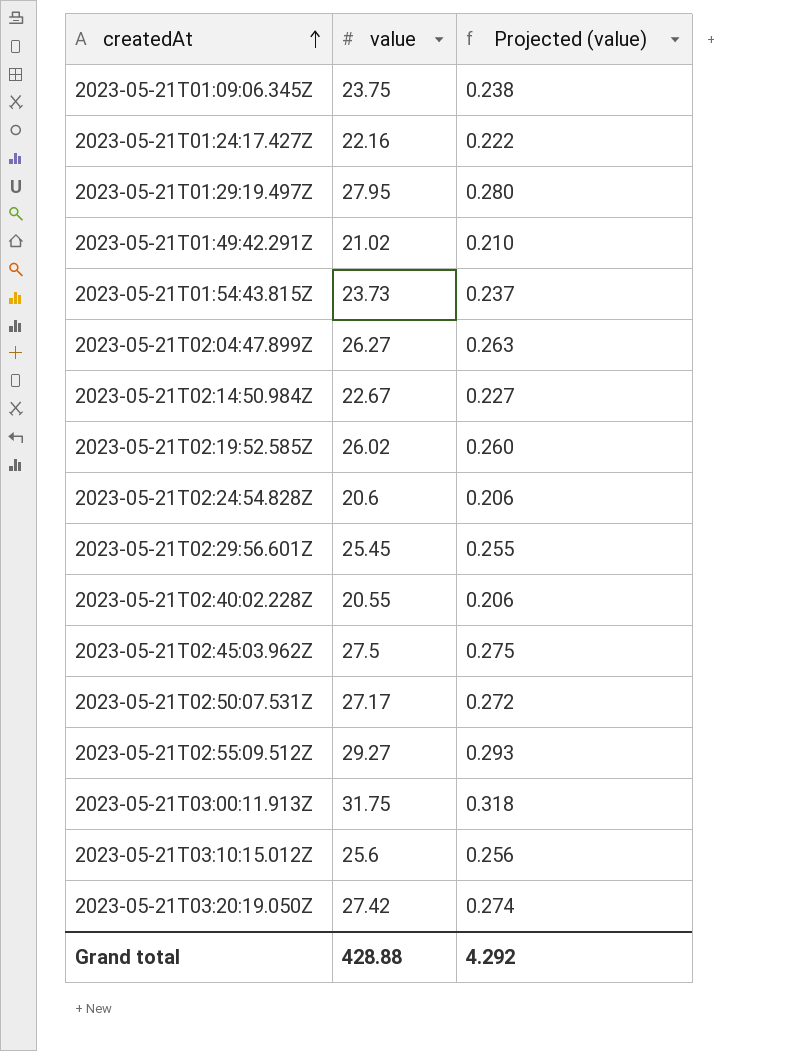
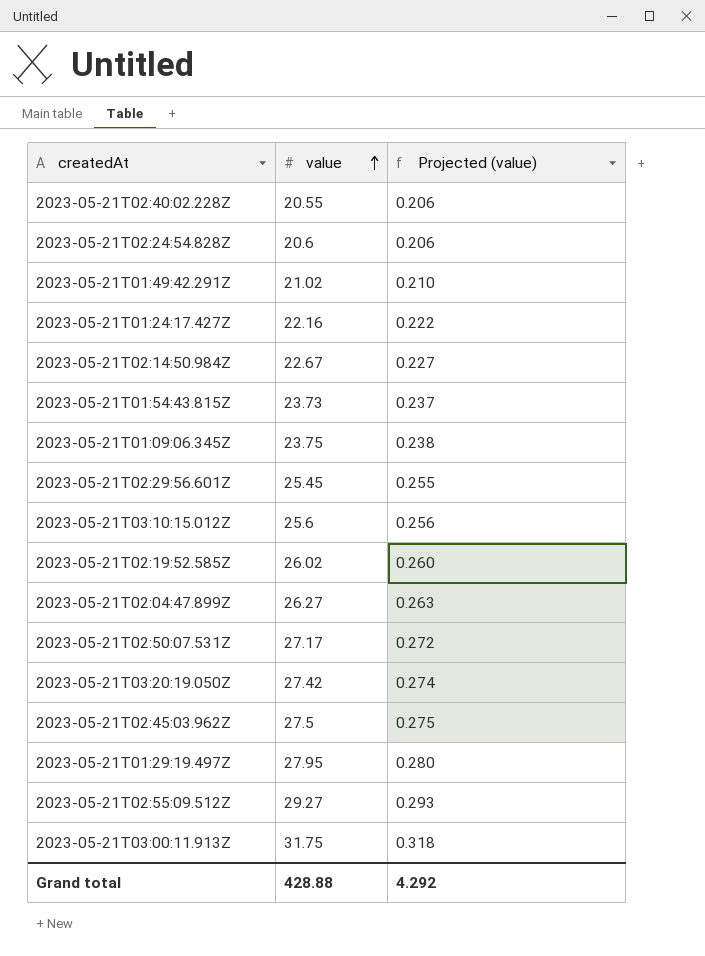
row order: createdAt ascending -> value ascending

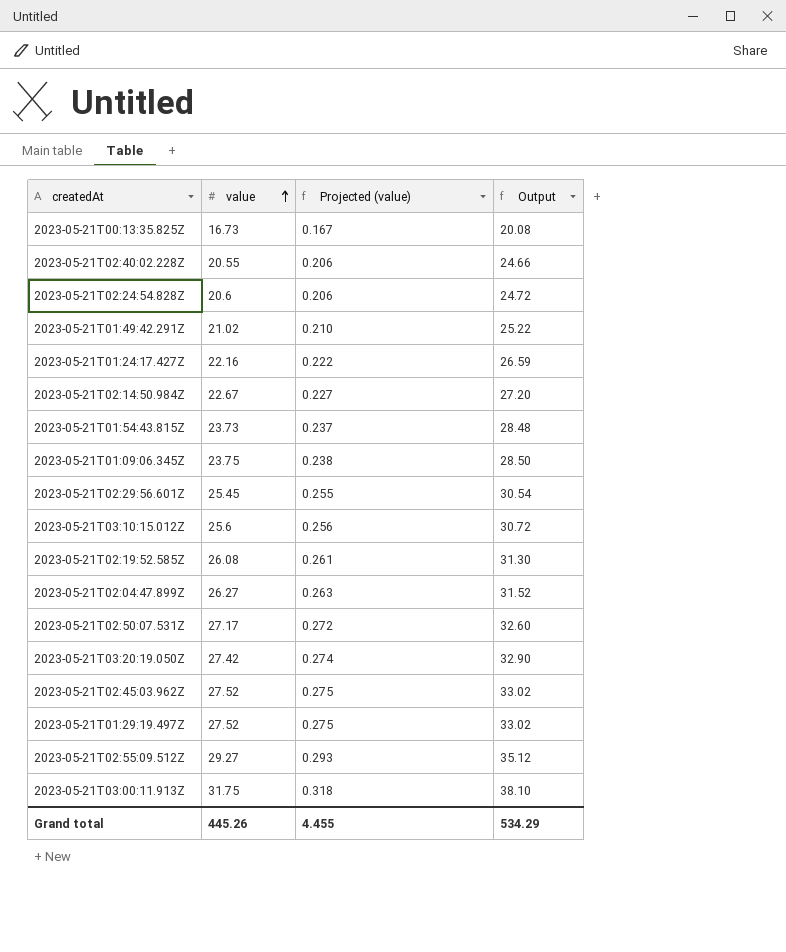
column Output | formula: none -> [value] * 1.2
row 2023-05-21T00:13:35.825Z: none -> 16.73 | 0.167 | 20.08
2023-05-21T02:19:52.585Z | value: 26.02 -> 26.08
2023-05-21T02:19:52.585Z | Projected (value): 0.260 -> 0.261
2023-05-21T02:45:03.962Z | value: 27.5 -> 27.52
2023-05-21T01:29:19.497Z | value: 27.95 -> 27.52
2023-05-21T01:29:19.497Z | Projected (value): 0.280 -> 0.275
Grand total | value: 428.88 -> 445.26
Grand total | Projected (value): 4.292 -> 4.455

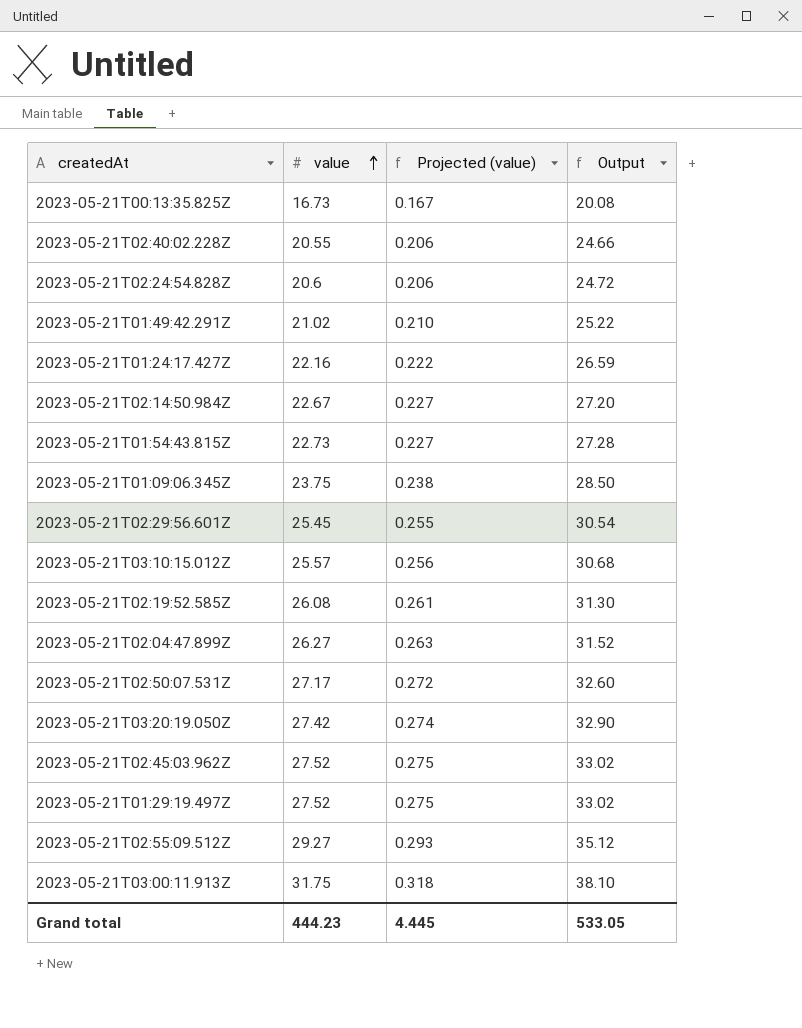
2023-05-21T01:54:43.815Z | value: 23.73 -> 22.73
2023-05-21T01:54:43.815Z | Projected (value): 0.237 -> 0.227
2023-05-21T01:54:43.815Z | Output: 28.48 -> 27.28
2023-05-21T03:10:15.012Z | value: 25.6 -> 25.57
2023-05-21T03:10:15.012Z | Output: 30.72 -> 30.68
Grand total | value: 445.26 -> 444.23
Grand total | Projected (value): 4.455 -> 4.445
Grand total | Output: 534.29 -> 533.05

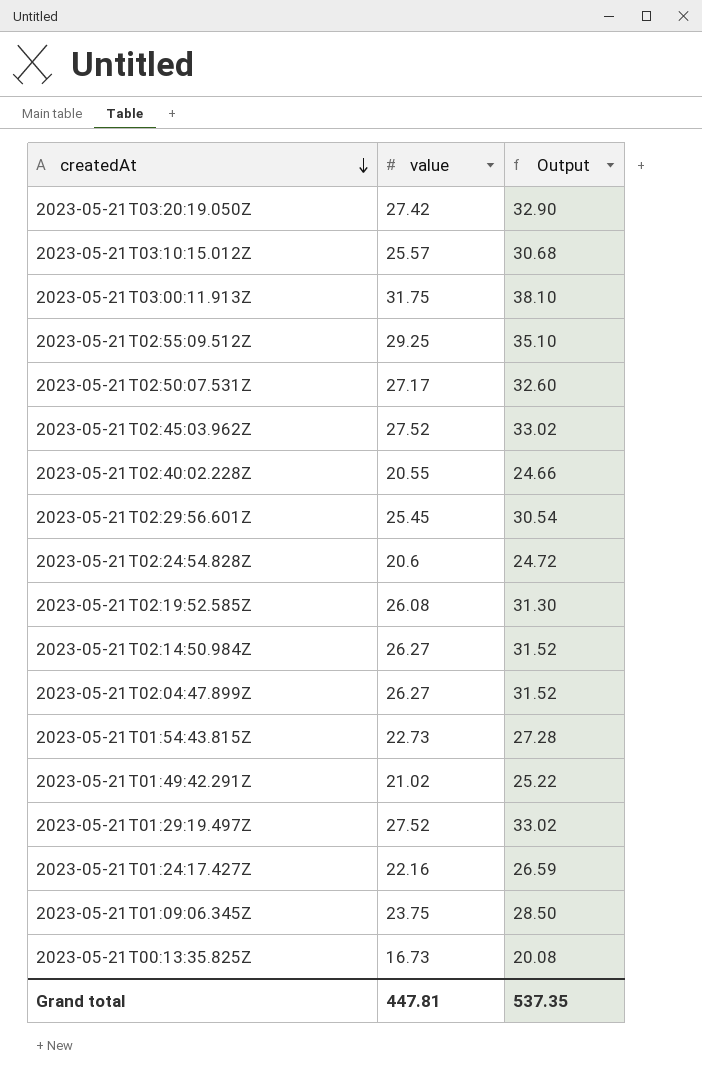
row order: value ascending -> createdAt descending
column Projected (value) | formula: [value] * 0.01 -> none
2023-05-21T02:55:09.512Z | value: 29.27 -> 29.25
2023-05-21T02:55:09.512Z | Output: 35.12 -> 35.10
2023-05-21T02:14:50.984Z | value: 22.67 -> 26.27
2023-05-21T02:14:50.984Z | Output: 27.20 -> 31.52
Grand total | value: 444.23 -> 447.81
Grand total | Output: 533.05 -> 537.35

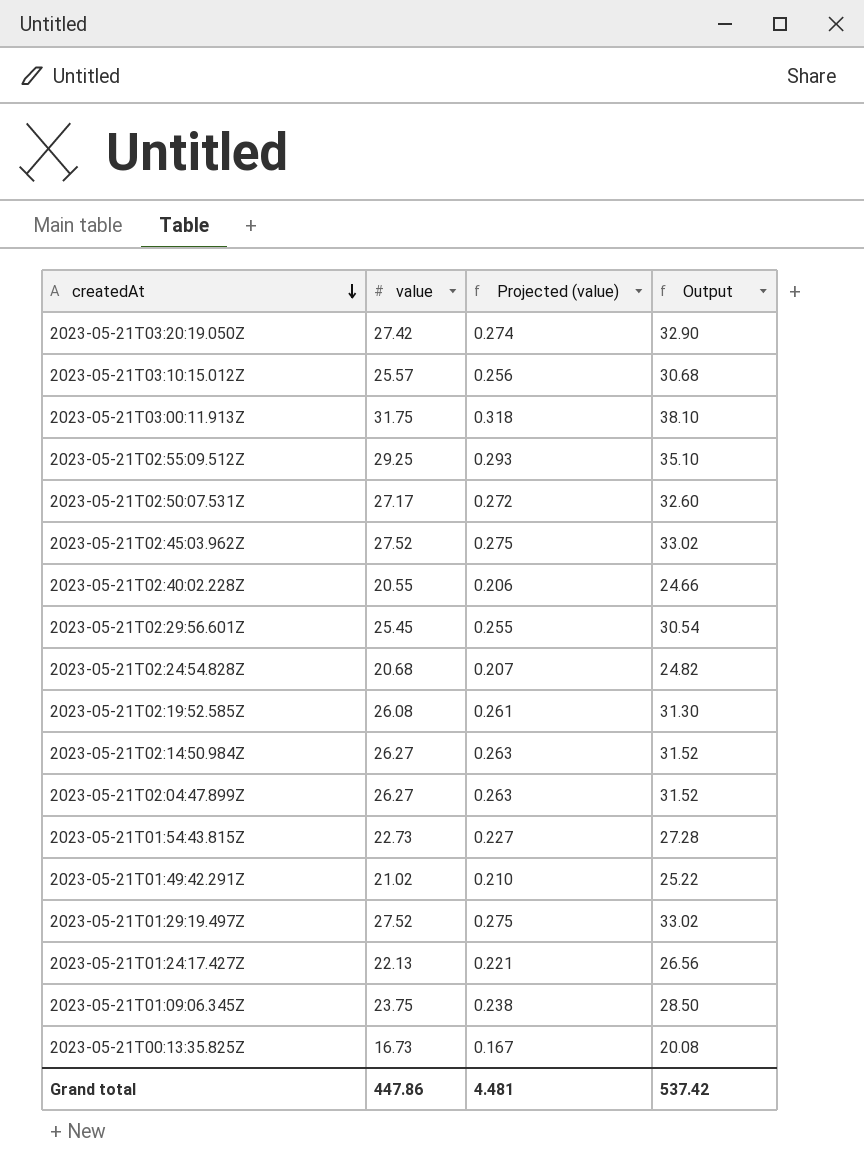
column Projected (value) | formula: none -> [value] * 0.01
2023-05-21T02:24:54.828Z | value: 20.6 -> 20.68
2023-05-21T02:24:54.828Z | Output: 24.72 -> 24.82
2023-05-21T01:24:17.427Z | value: 22.16 -> 22.13
2023-05-21T01:24:17.427Z | Output: 26.59 -> 26.56
Grand total | value: 447.81 -> 447.86
Grand total | Output: 537.35 -> 537.42

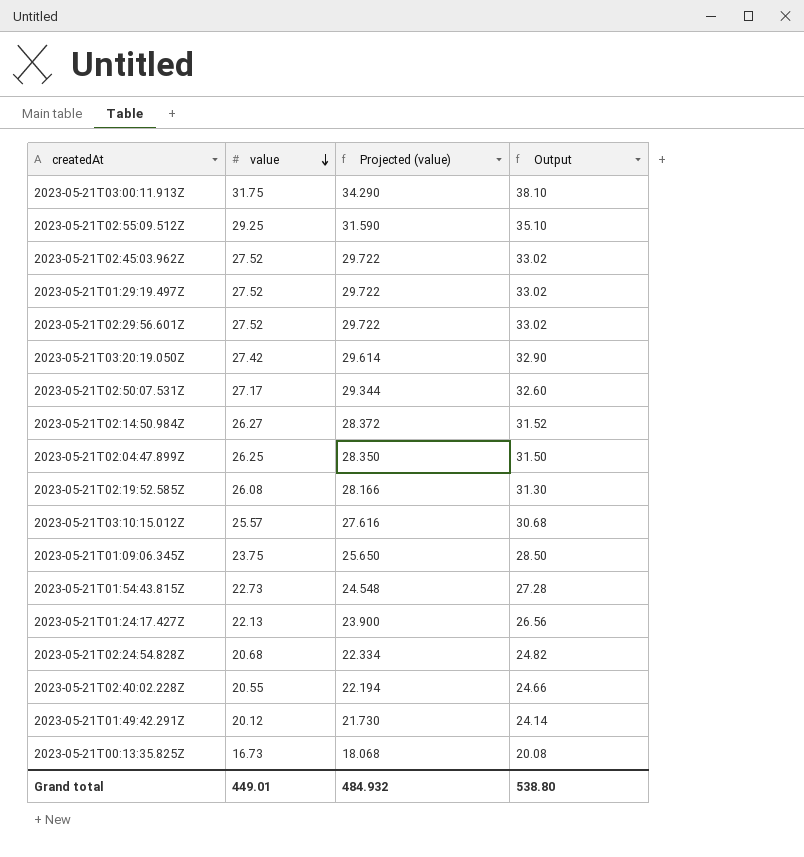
row order: createdAt descending -> value descending
column Projected (value) | formula: [value] * 0.01 -> [value] * 1.08
2023-05-21T02:29:56.601Z | value: 25.45 -> 27.52
2023-05-21T02:29:56.601Z | Output: 30.54 -> 33.02
2023-05-21T02:04:47.899Z | value: 26.27 -> 26.25
2023-05-21T02:04:47.899Z | Output: 31.52 -> 31.50
2023-05-21T01:49:42.291Z | value: 21.02 -> 20.12
2023-05-21T01:49:42.291Z | Output: 25.22 -> 24.14
Grand total | value: 447.86 -> 449.01
Grand total | Projected (value): 4.481 -> 484.932
Grand total | Output: 537.42 -> 538.80

